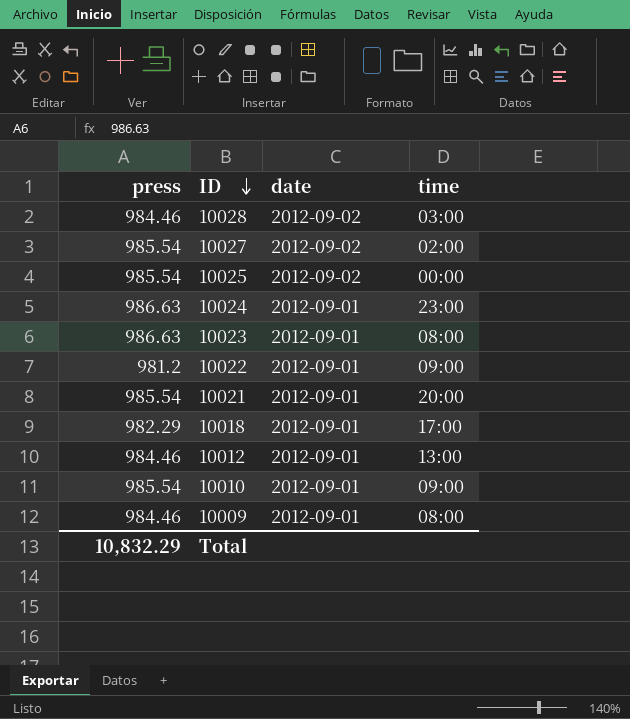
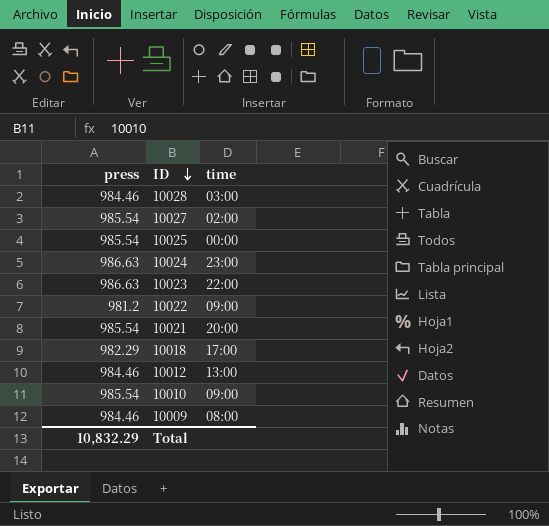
column date | position: 3 -> none
10023 | time: 08:00 -> 22:00

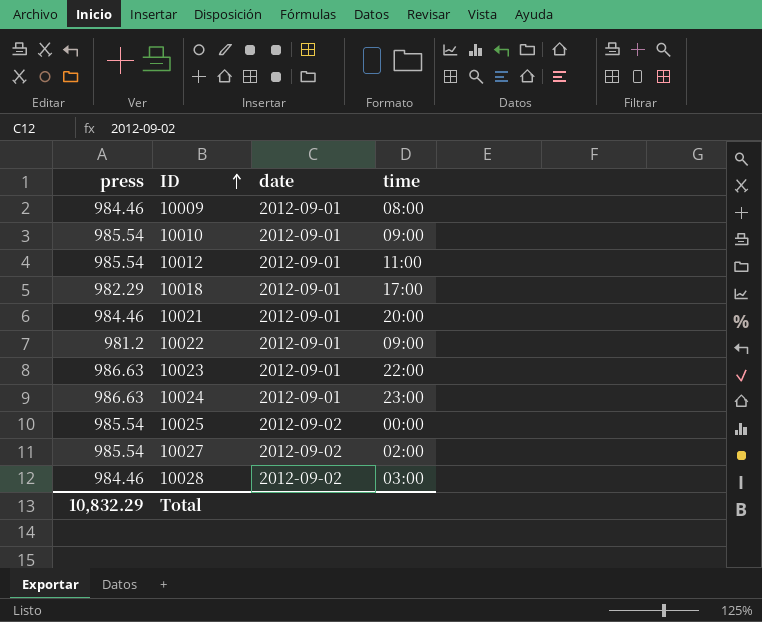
row order: ID descending -> ID ascending
column date | position: none -> 3
10012 | press: 984.46 -> 985.54
10012 | time: 13:00 -> 11:00
10021 | press: 985.54 -> 984.46

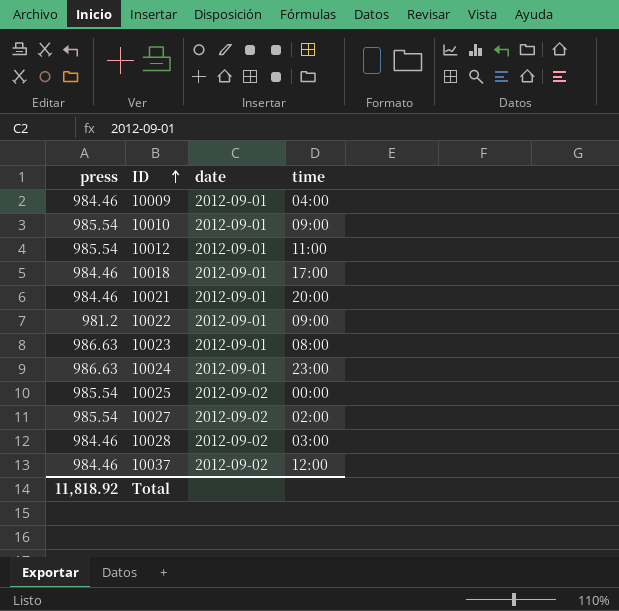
10009 | time: 08:00 -> 04:00
10018 | press: 982.29 -> 984.46
10023 | time: 22:00 -> 08:00
row 10037: none -> 984.46 | 2012-09-02 | 12:00
Total | press: 10,832.29 -> 11,818.92

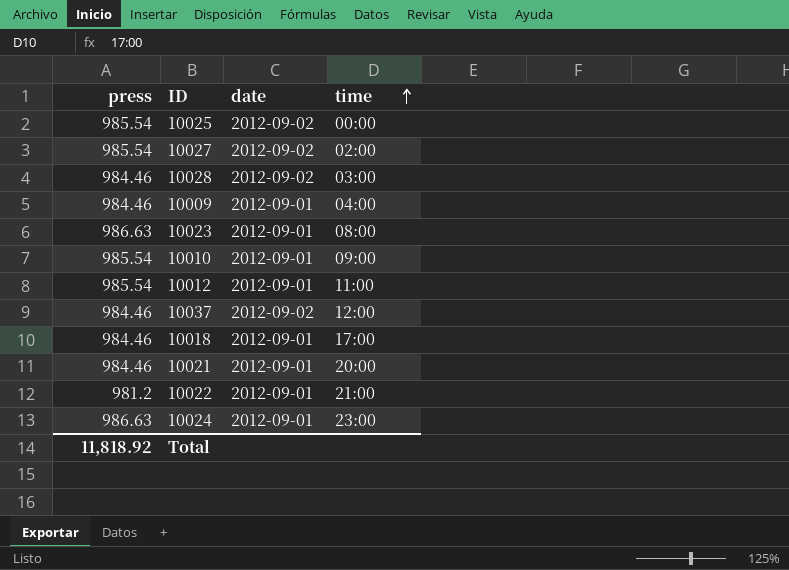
row order: ID ascending -> time ascending
10022 | time: 09:00 -> 21:00

